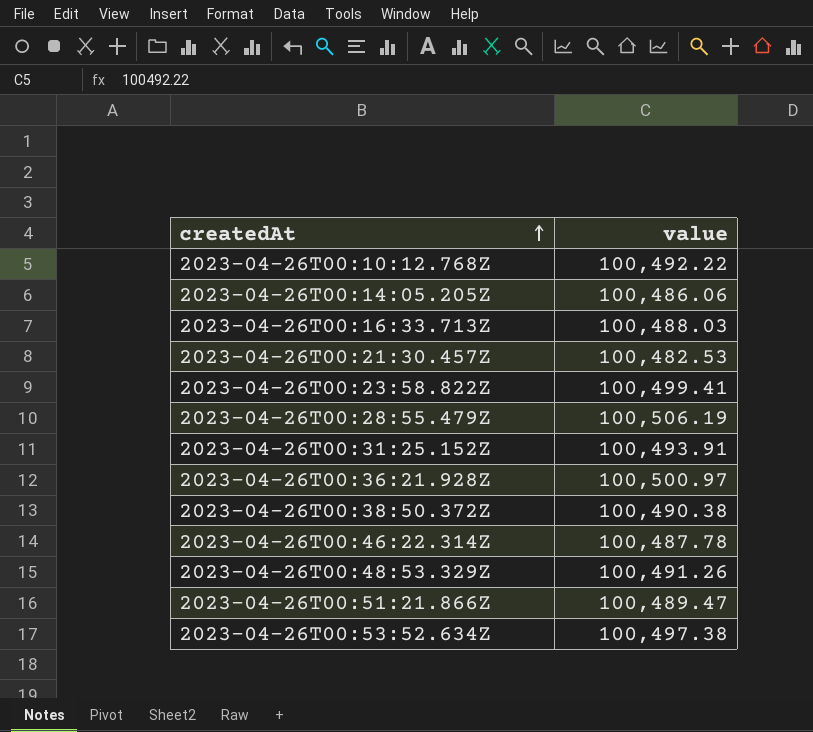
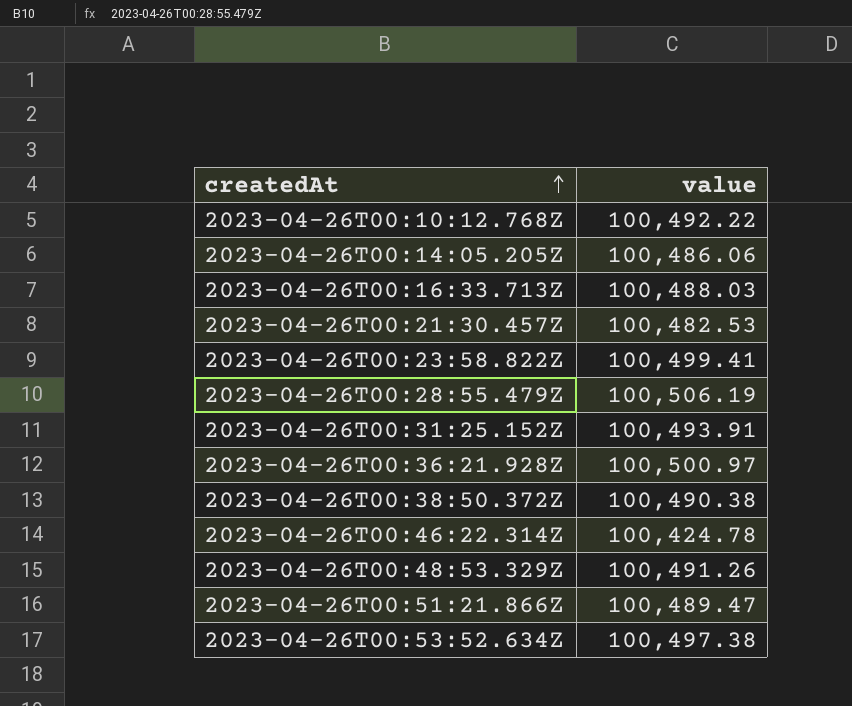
2023-04-26T00:46:22.314Z | value: 100,487.78 -> 100,424.78

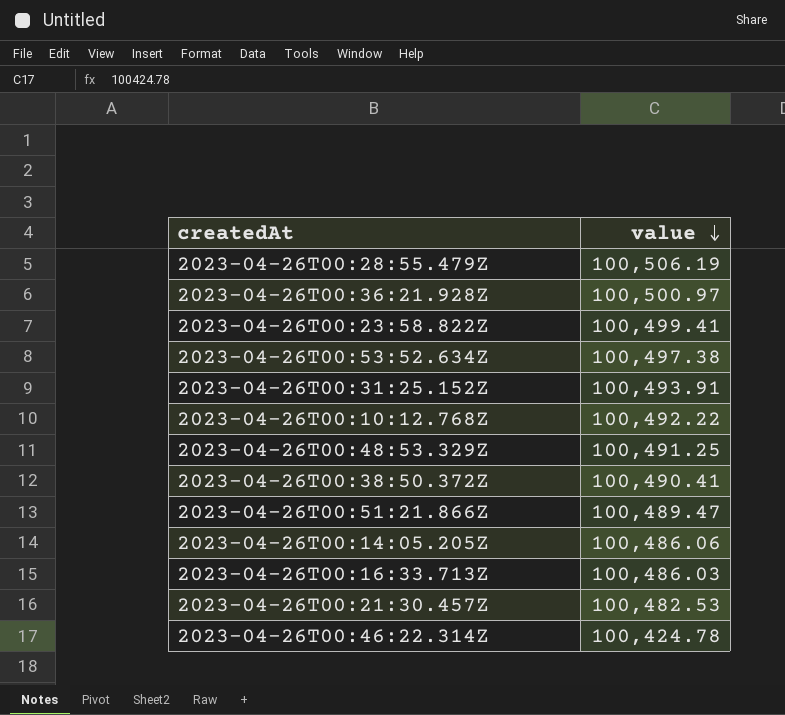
row order: createdAt ascending -> value descending
2023-04-26T00:48:53.329Z | value: 100,491.26 -> 100,491.25
2023-04-26T00:38:50.372Z | value: 100,490.38 -> 100,490.41
2023-04-26T00:16:33.713Z | value: 100,488.03 -> 100,486.03

